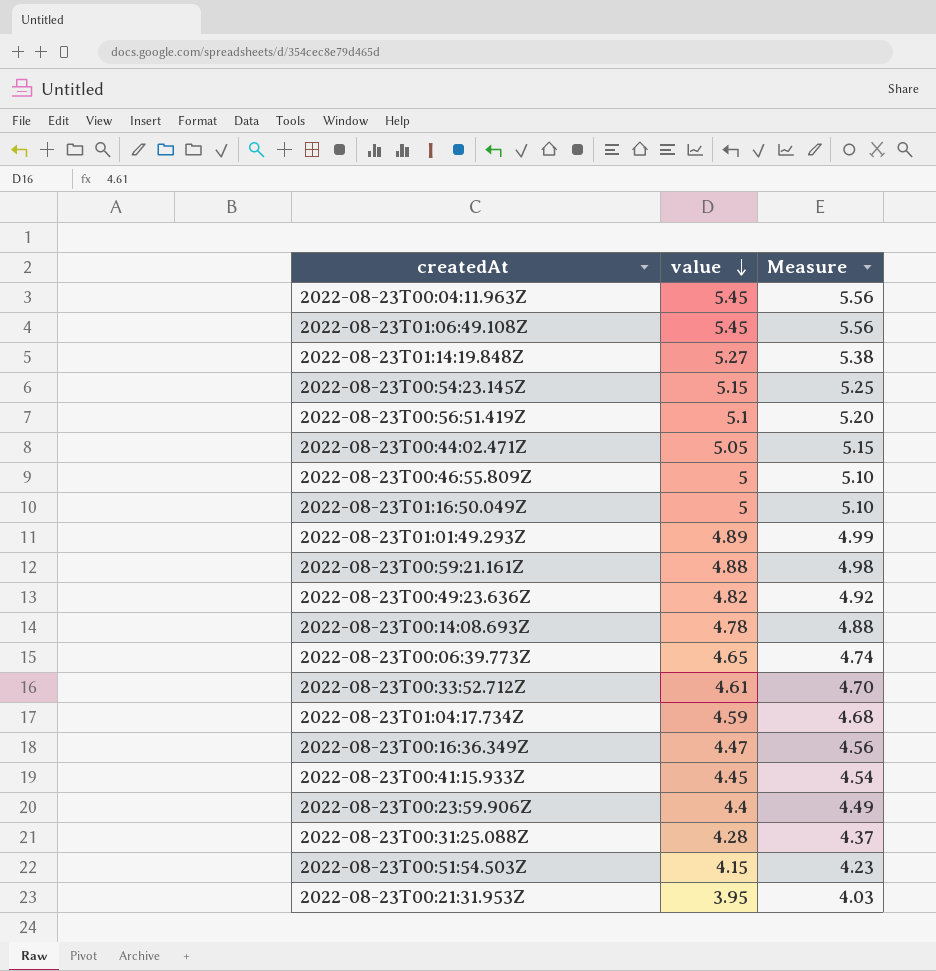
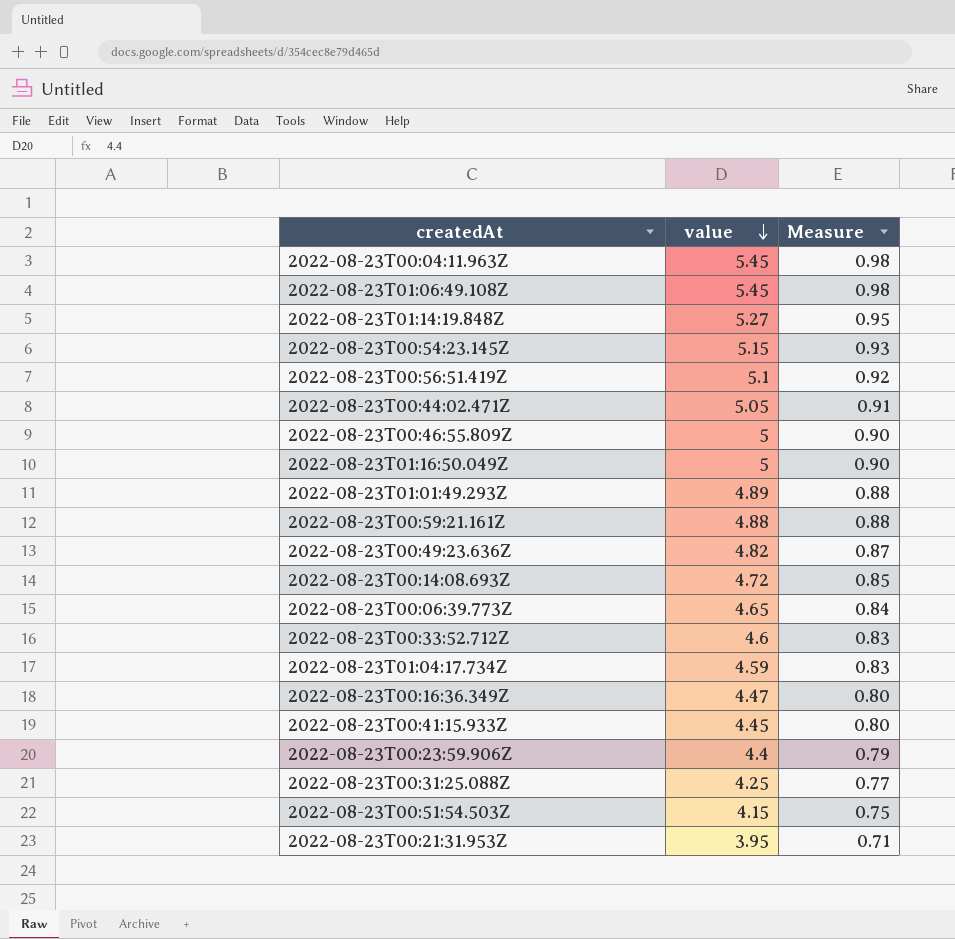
column Measure | formula: [value] * 1.02 -> [value] * 0.18
2022-08-23T00:14:08.693Z | value: 4.78 -> 4.72
2022-08-23T00:33:52.712Z | value: 4.61 -> 4.6
2022-08-23T00:31:25.088Z | value: 4.28 -> 4.25

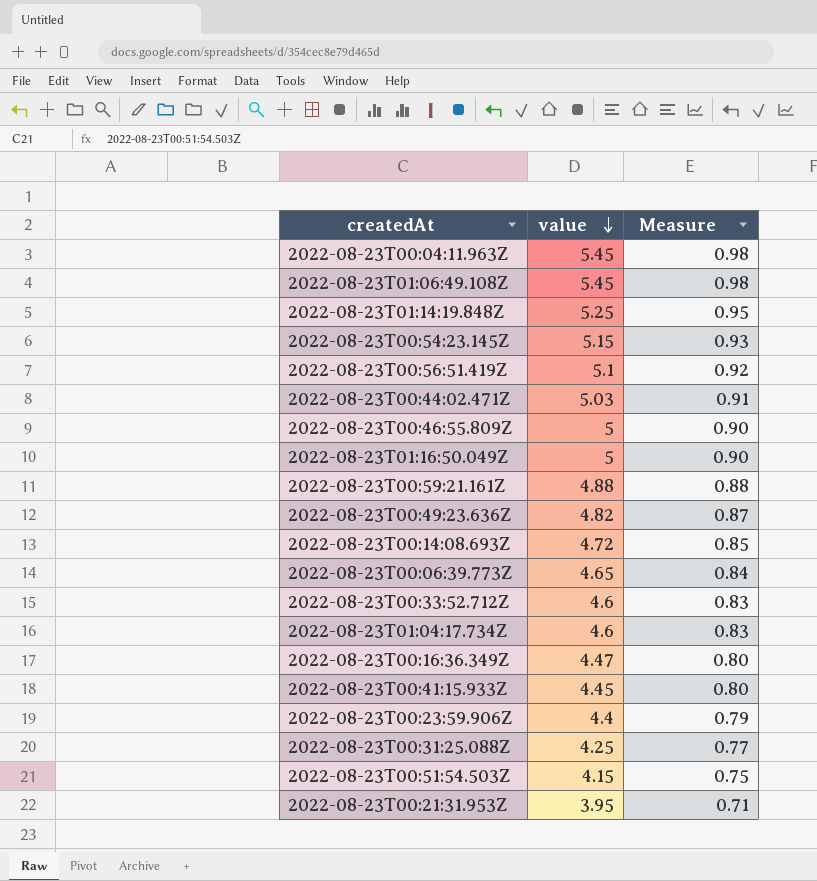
row 2022-08-23T01:01:49.293Z: 4.89 | 0.88 -> none
2022-08-23T01:14:19.848Z | value: 5.27 -> 5.25
2022-08-23T00:44:02.471Z | value: 5.05 -> 5.03
2022-08-23T01:04:17.734Z | value: 4.59 -> 4.6

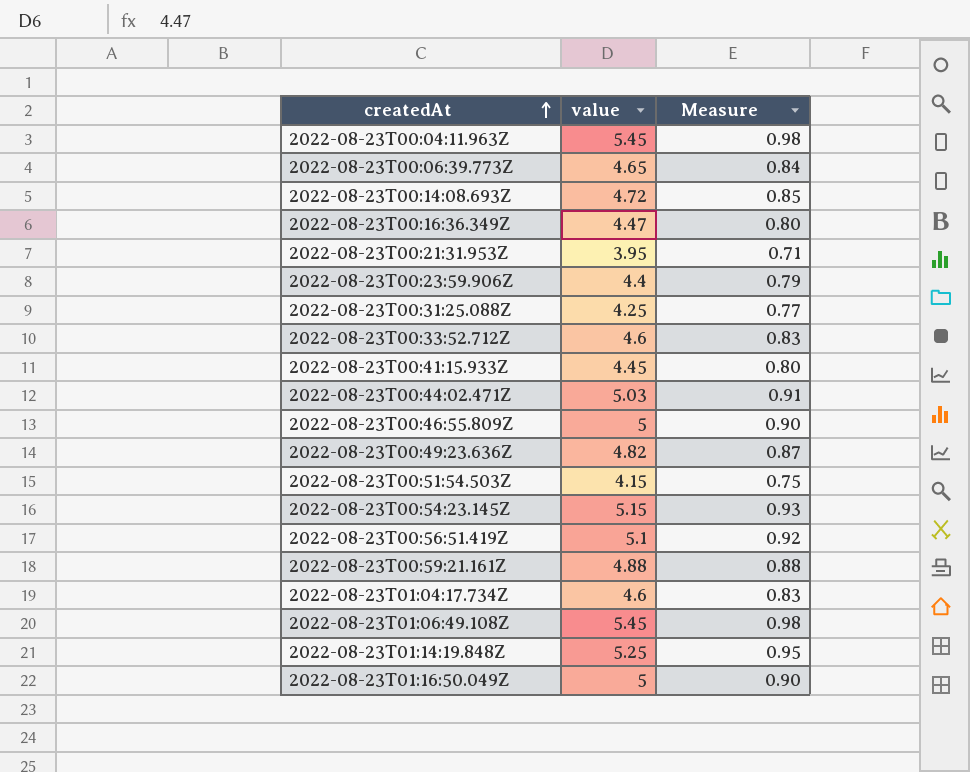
row order: value descending -> createdAt ascending

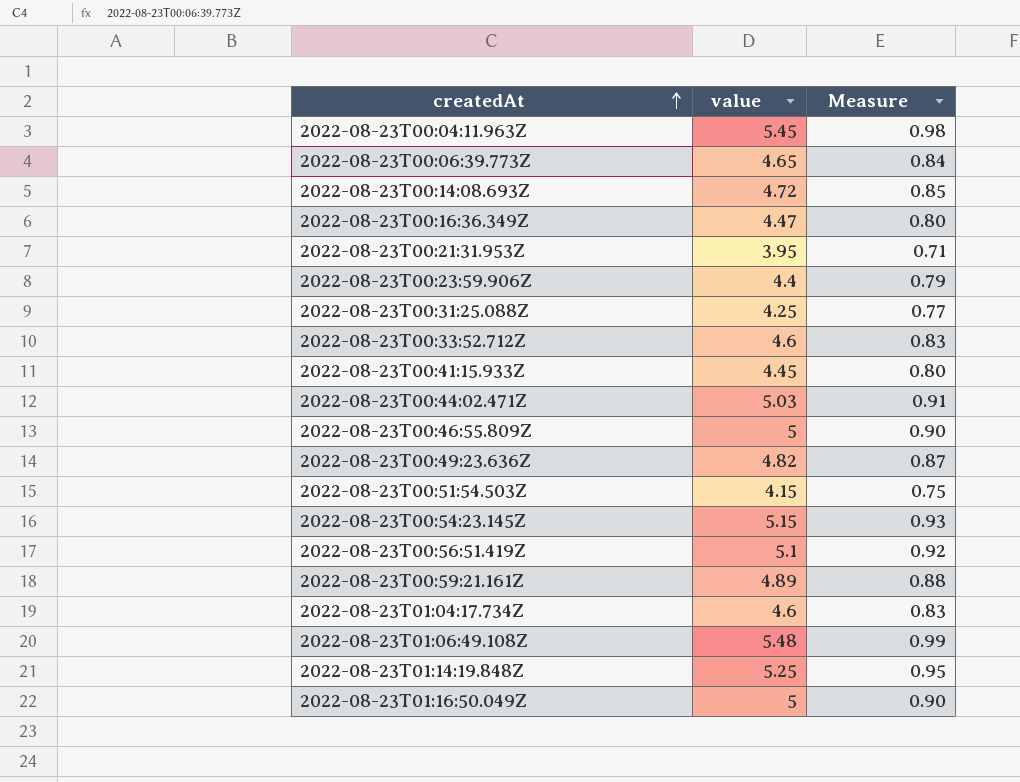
2022-08-23T00:59:21.161Z | value: 4.88 -> 4.89
2022-08-23T01:06:49.108Z | value: 5.45 -> 5.48
2022-08-23T01:06:49.108Z | Measure: 0.98 -> 0.99

